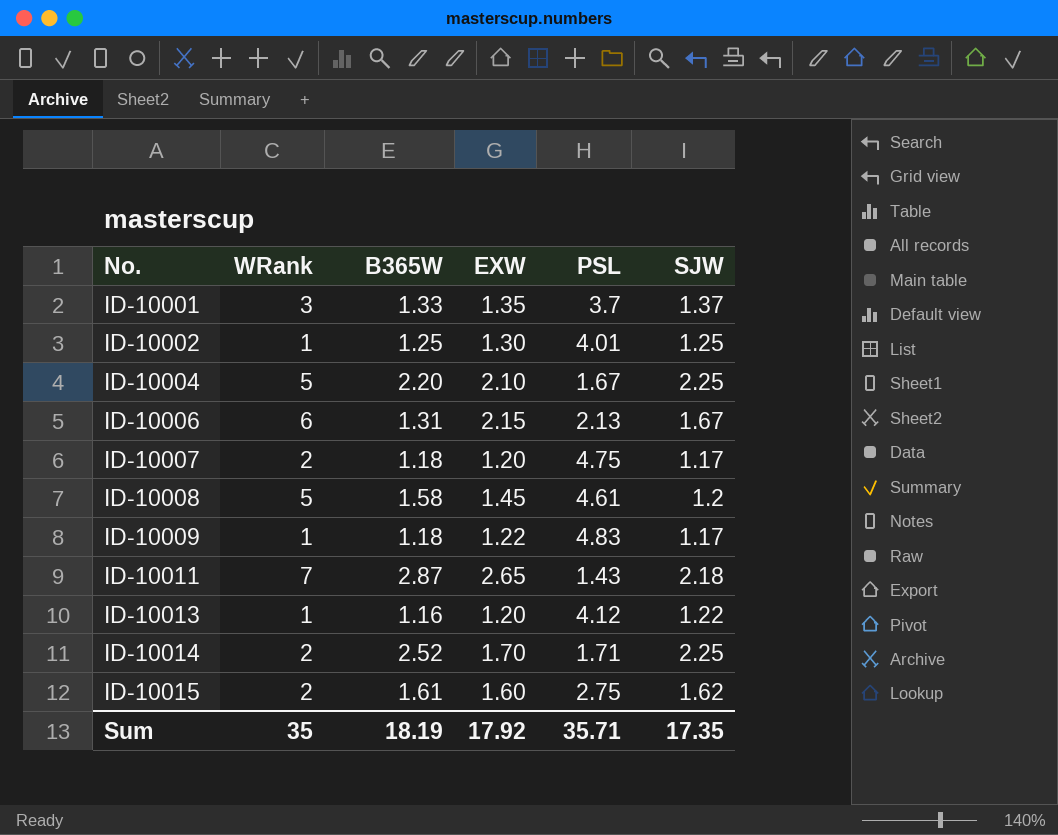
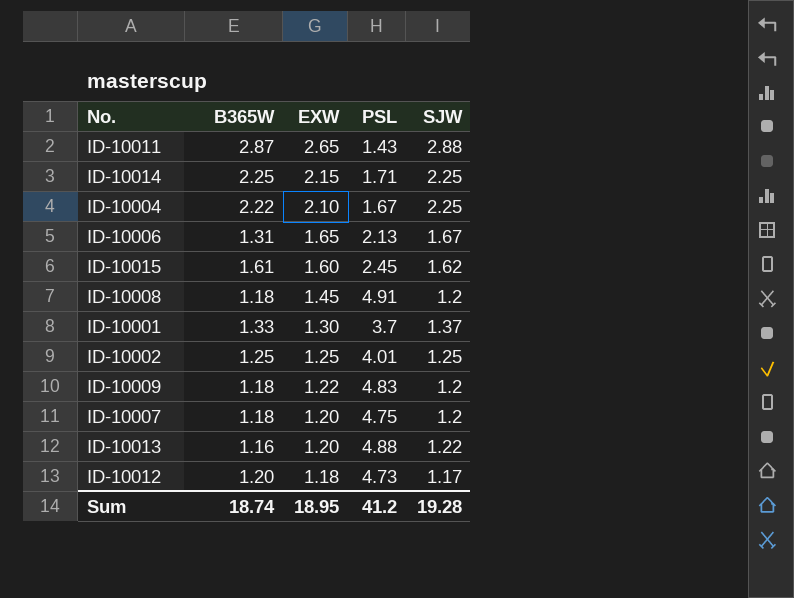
row order: No. ascending -> EXW descending
column WRank | position: 2 -> none
ID-10011 | SJW: 2.18 -> 2.88
ID-10014 | B365W: 2.52 -> 2.25
ID-10014 | EXW: 1.70 -> 2.15
ID-10004 | B365W: 2.20 -> 2.22
ID-10006 | EXW: 2.15 -> 1.65
ID-10015 | PSL: 2.75 -> 2.45
ID-10008 | B365W: 1.58 -> 1.18
ID-10008 | PSL: 4.61 -> 4.91
ID-10001 | EXW: 1.35 -> 1.30
ID-10002 | EXW: 1.30 -> 1.25
ID-10009 | SJW: 1.17 -> 1.2
ID-10007 | SJW: 1.17 -> 1.2
ID-10013 | PSL: 4.12 -> 4.88
row ID-10012: none -> 1.20 | 1.18 | 4.73 | 1.17
Sum | B365W: 18.19 -> 18.74
Sum | EXW: 17.92 -> 18.95
Sum | PSL: 35.71 -> 41.2
Sum | SJW: 17.35 -> 19.28

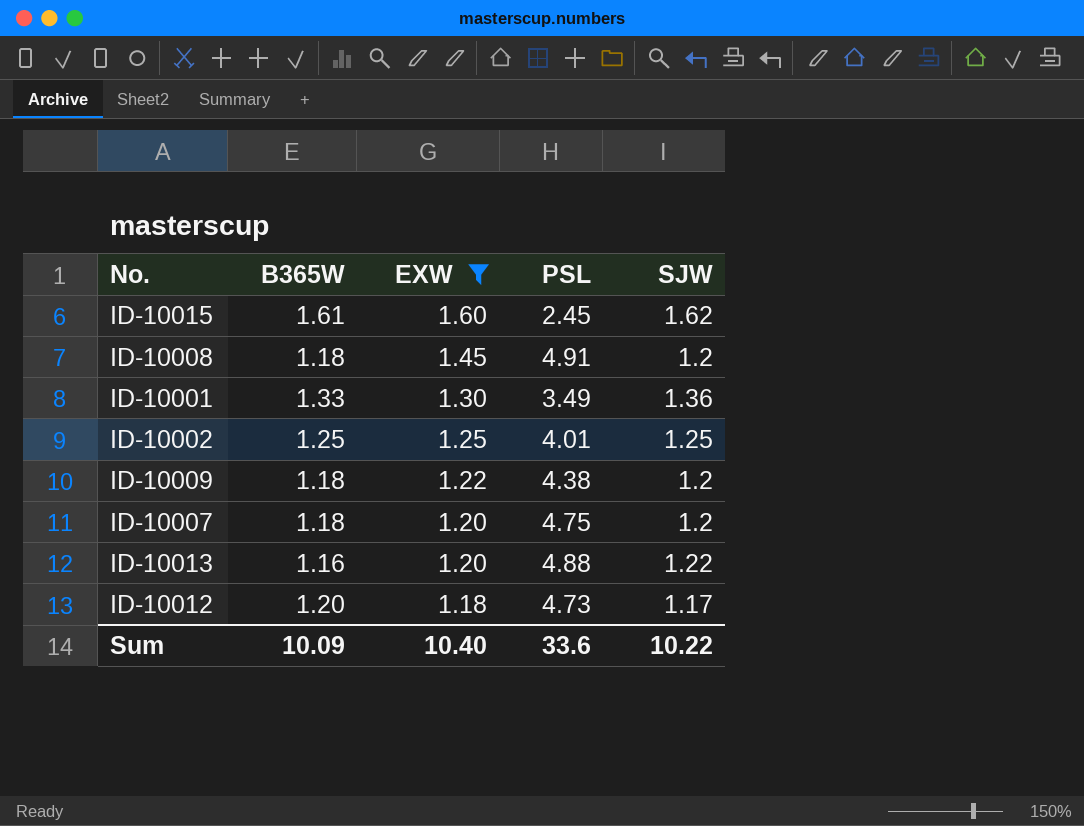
filter: none -> EXW <= 1.60
ID-10001 | PSL: 3.7 -> 3.49
ID-10001 | SJW: 1.37 -> 1.36
ID-10009 | PSL: 4.83 -> 4.38
Sum | B365W: 18.74 -> 10.09
Sum | EXW: 18.95 -> 10.40
Sum | PSL: 41.2 -> 33.6
Sum | SJW: 19.28 -> 10.22

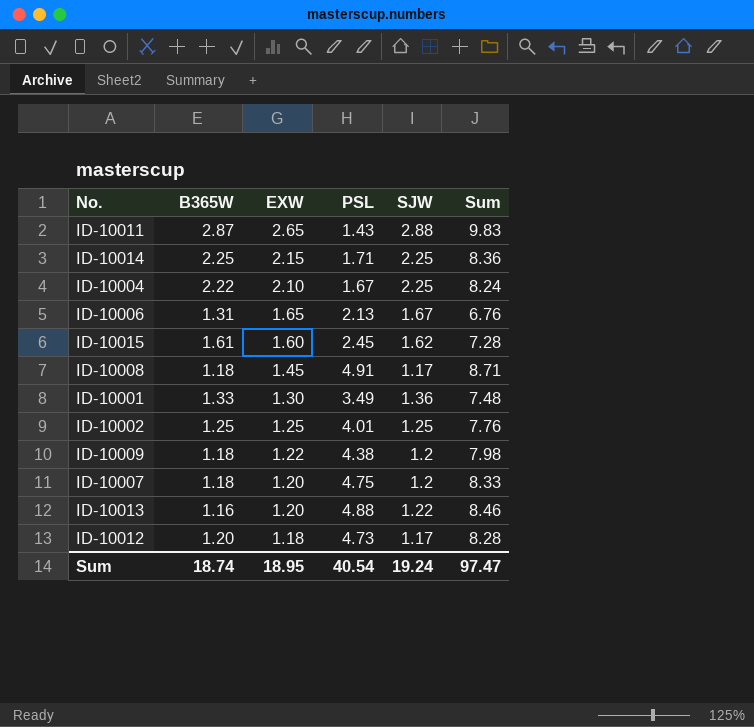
filter: EXW <= 1.60 -> none
column Sum | formula: none -> [B365W] + [EXW] + [PSL] + [SJW]
ID-10008 | SJW: 1.2 -> 1.17
Sum | B365W: 10.09 -> 18.74
Sum | EXW: 10.40 -> 18.95
Sum | PSL: 33.6 -> 40.54
Sum | SJW: 10.22 -> 19.24

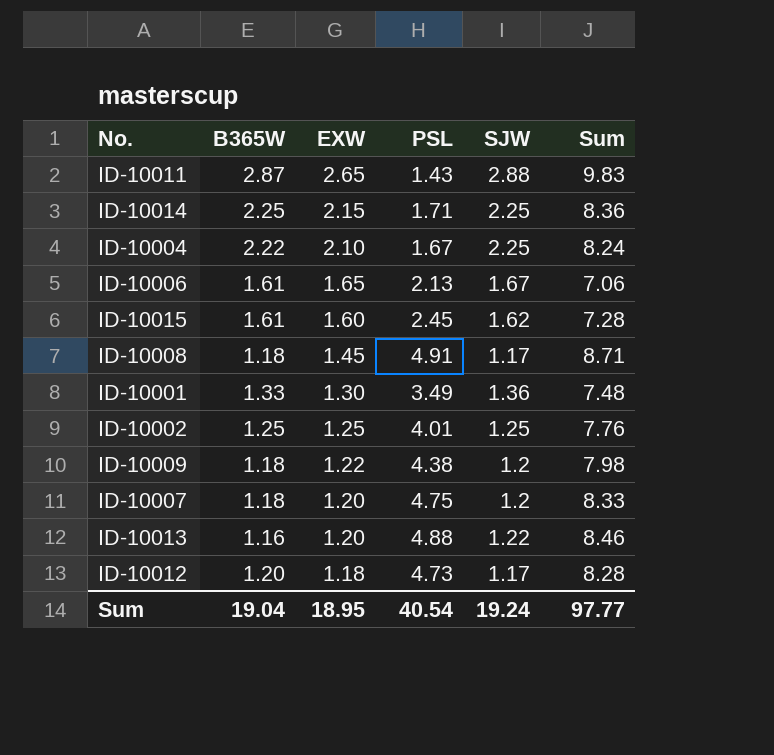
ID-10006 | B365W: 1.31 -> 1.61
ID-10006 | Sum: 6.76 -> 7.06
Sum | B365W: 18.74 -> 19.04
Sum | Sum: 97.47 -> 97.77

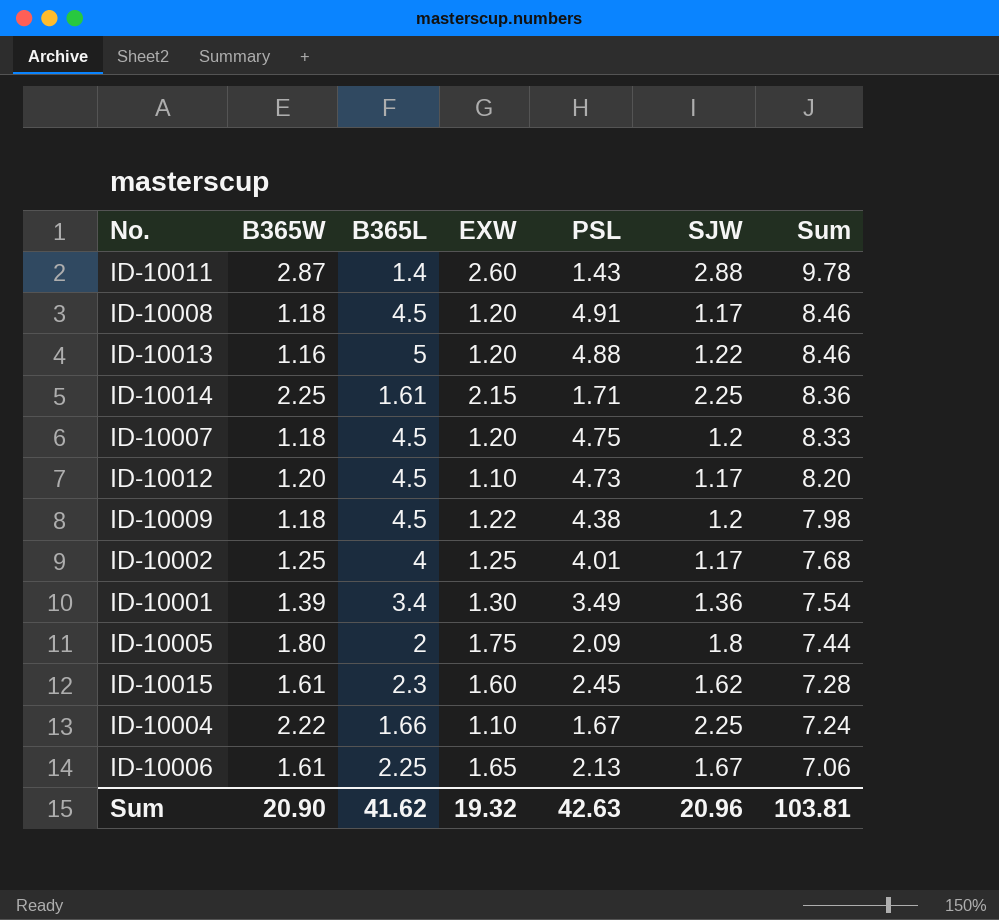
row order: EXW descending -> Sum descending
column B365L | position: none -> 3
ID-10011 | EXW: 2.65 -> 2.60
ID-10011 | Sum: 9.83 -> 9.78
ID-10008 | EXW: 1.45 -> 1.20
ID-10008 | Sum: 8.71 -> 8.46
ID-10012 | EXW: 1.18 -> 1.10
ID-10012 | Sum: 8.28 -> 8.20
ID-10002 | SJW: 1.25 -> 1.17
ID-10002 | Sum: 7.76 -> 7.68
ID-10001 | B365W: 1.33 -> 1.39
ID-10001 | Sum: 7.48 -> 7.54
row ID-10005: none -> 1.80 | 2 | 1.75 | 2.09 | 1.8 | 7.44
ID-10004 | EXW: 2.10 -> 1.10
ID-10004 | Sum: 8.24 -> 7.24
Sum | B365W: 19.04 -> 20.90
Sum | EXW: 18.95 -> 19.32
Sum | PSL: 40.54 -> 42.63
Sum | SJW: 19.24 -> 20.96
Sum | Sum: 97.77 -> 103.81

